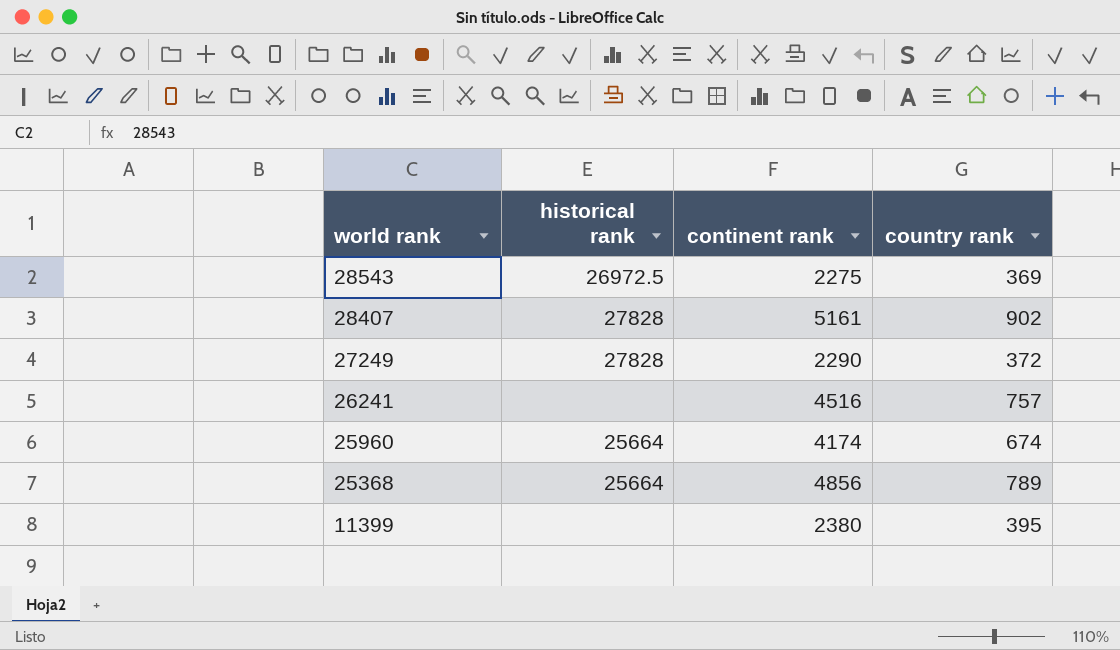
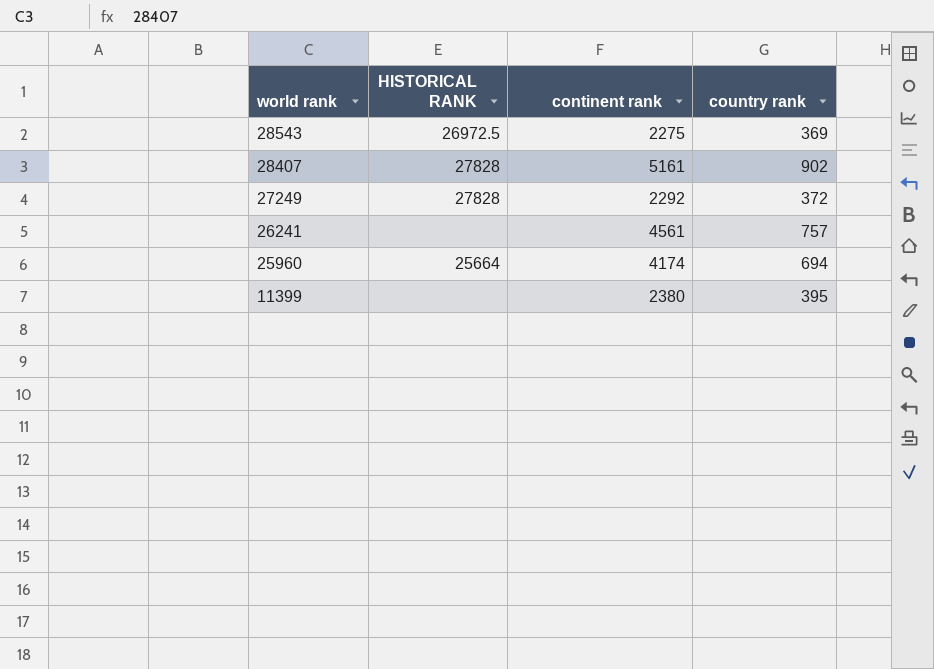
column name: historical rank -> HISTORICAL RANK
row 25368: 25664 | 4856 | 789 -> none
27249 | continent rank: 2290 -> 2292
26241 | continent rank: 4516 -> 4561
25960 | country rank: 674 -> 694

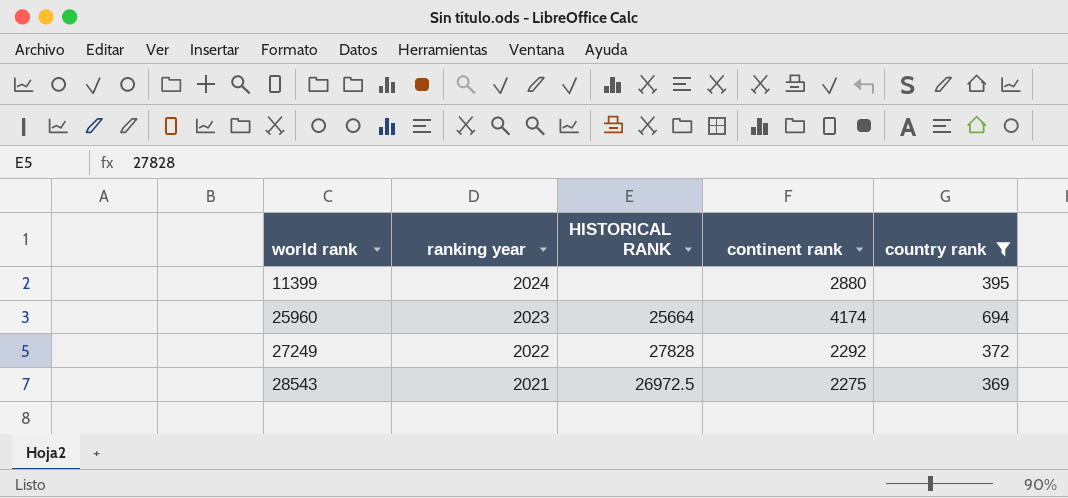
filter: none -> country rank <= 694
row order: world rank descending -> world rank ascending
column ranking year | position: none -> 2
11399 | continent rank: 2380 -> 2880

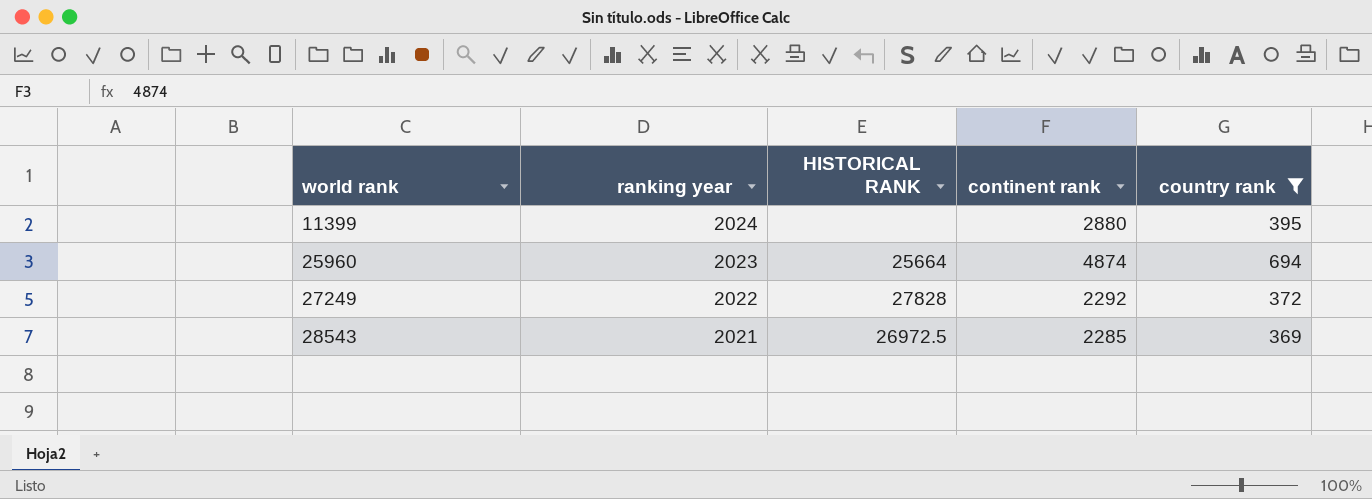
25960 | continent rank: 4174 -> 4874
28543 | continent rank: 2275 -> 2285

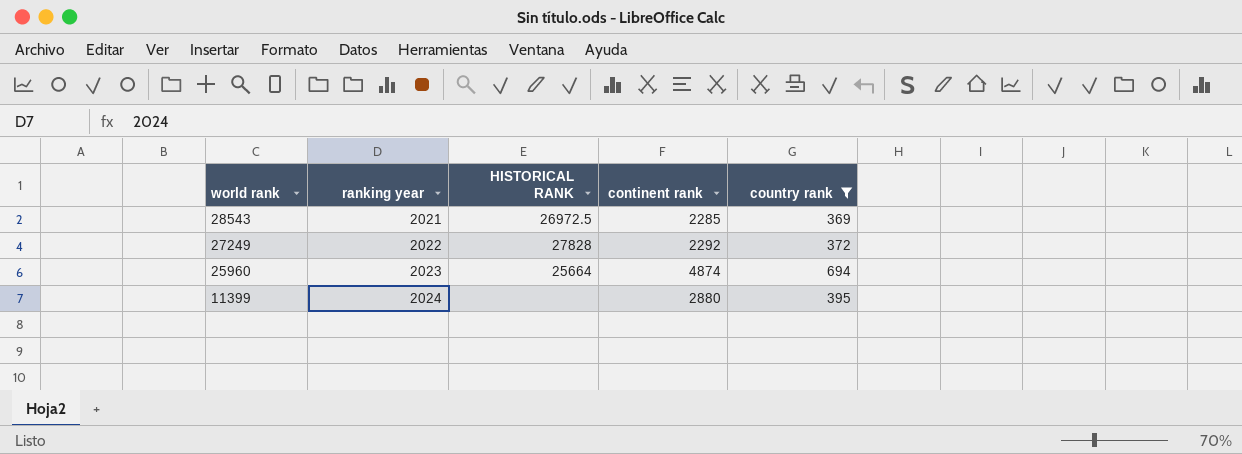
row order: world rank ascending -> world rank descending

